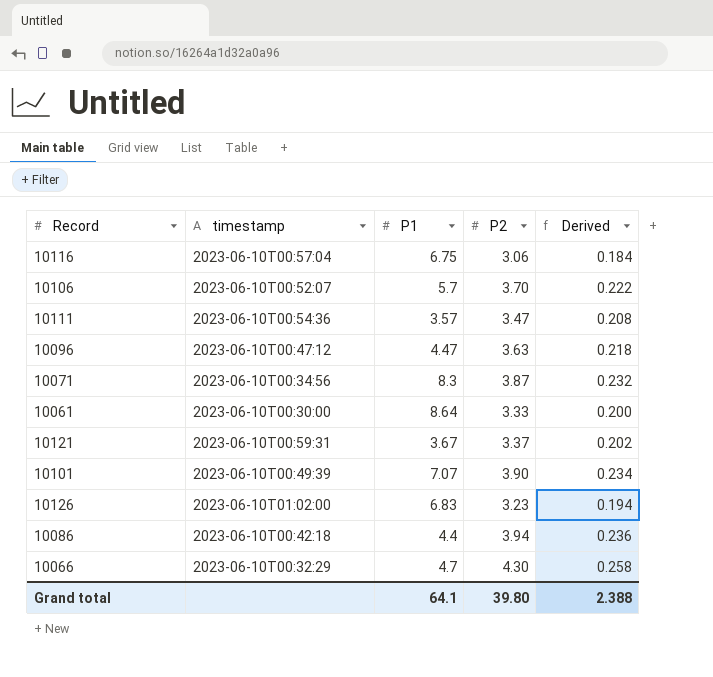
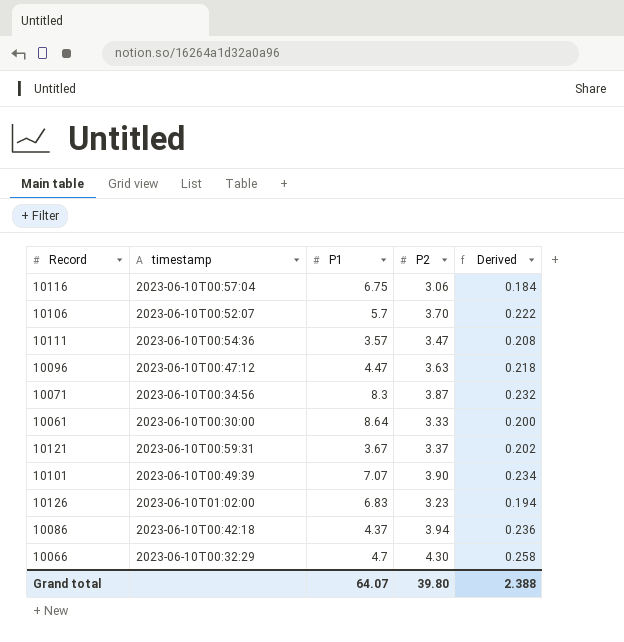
10086 | P1: 4.4 -> 4.37
Grand total | P1: 64.1 -> 64.07

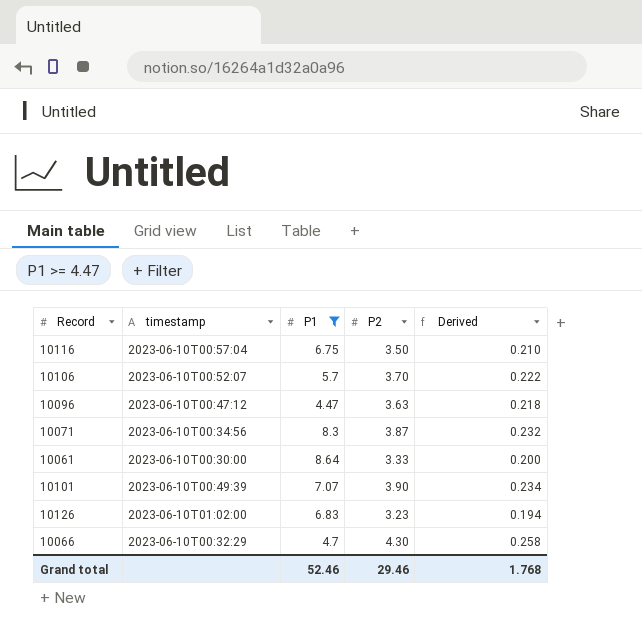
filter: none -> P1 >= 4.47
10116 | P2: 3.06 -> 3.50
10116 | Derived: 0.184 -> 0.210
Grand total | P1: 64.07 -> 52.46
Grand total | P2: 39.80 -> 29.46
Grand total | Derived: 2.388 -> 1.768

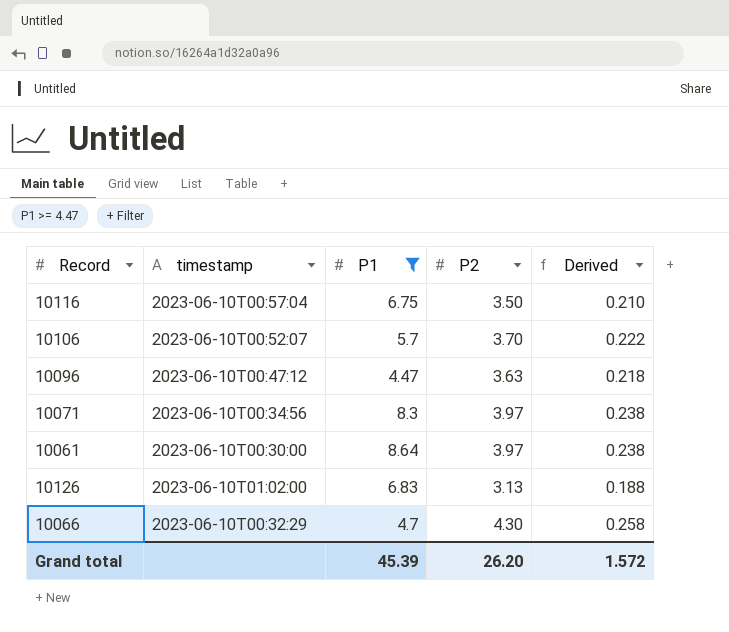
row 10101: 2023-06-10T00:49:39 | 7.07 | 3.90 | 0.234 -> none
10071 | P2: 3.87 -> 3.97
10071 | Derived: 0.232 -> 0.238
10061 | P2: 3.33 -> 3.97
10061 | Derived: 0.200 -> 0.238
10126 | P2: 3.23 -> 3.13
10126 | Derived: 0.194 -> 0.188
Grand total | P1: 52.46 -> 45.39
Grand total | P2: 29.46 -> 26.20
Grand total | Derived: 1.768 -> 1.572

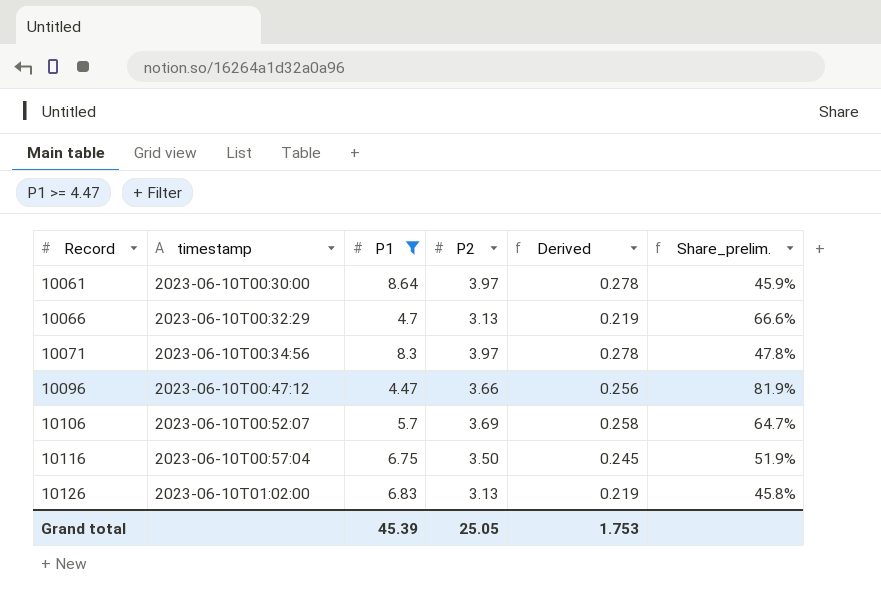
row order: none -> Record ascending
column Derived | formula: [P2] * 0.06 -> [P2] * 0.07
column Share_prelim. | formula: none -> [P2] / [P1]
10066 | P2: 4.30 -> 3.13
10096 | P2: 3.63 -> 3.66
10106 | P2: 3.70 -> 3.69
Grand total | P2: 26.20 -> 25.05
Grand total | Derived: 1.572 -> 1.753

